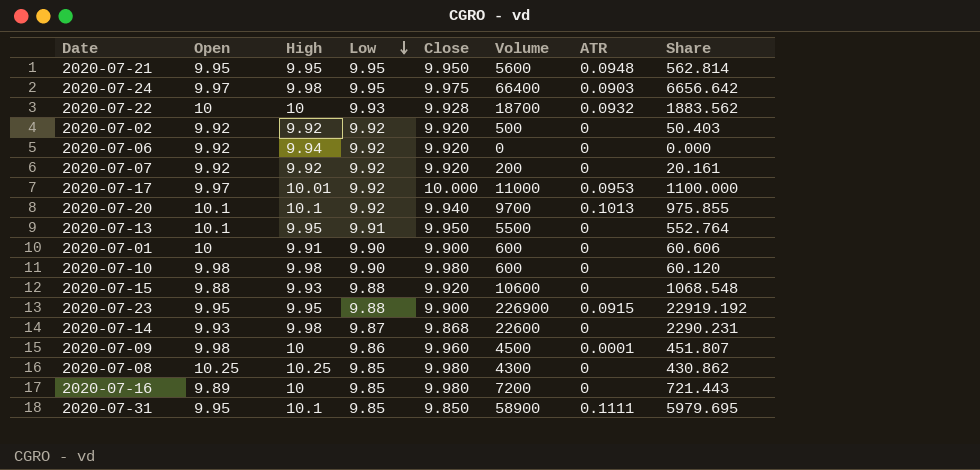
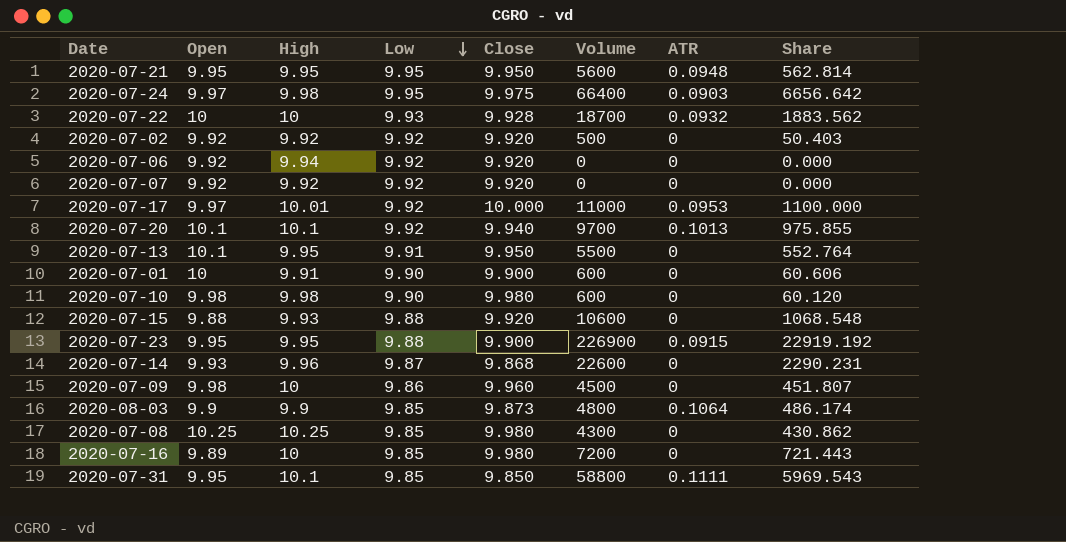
2020-07-07 | Volume: 200 -> 0
2020-07-07 | Share: 20.161 -> 0.000
2020-07-14 | High: 9.98 -> 9.96
2020-07-09 | ATR: 0.0001 -> 0
row 2020-08-03: none -> 9.9 | 9.9 | 9.85 | 9.873 | 4800 | 0.1064 | 486.174
2020-07-31 | Volume: 58900 -> 58800
2020-07-31 | Share: 5979.695 -> 5969.543

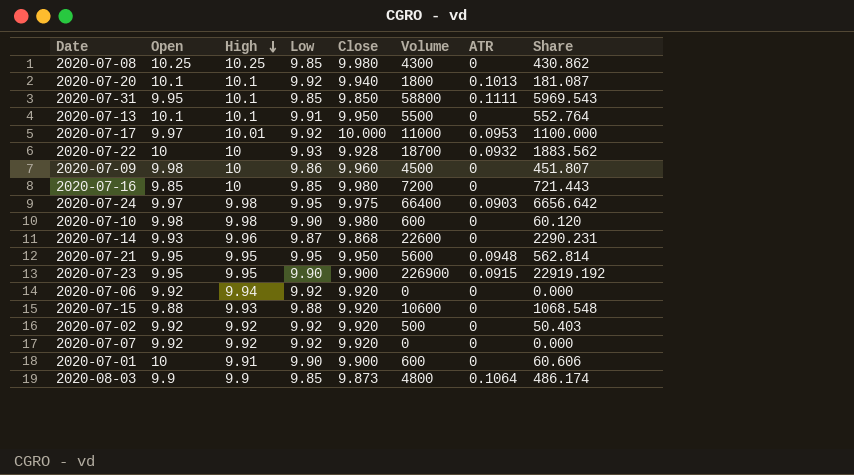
row order: Low descending -> High descending
2020-07-20 | Volume: 9700 -> 1800
2020-07-20 | Share: 975.855 -> 181.087
2020-07-13 | High: 9.95 -> 10.1
2020-07-16 | Open: 9.89 -> 9.85
2020-07-23 | Low: 9.88 -> 9.90

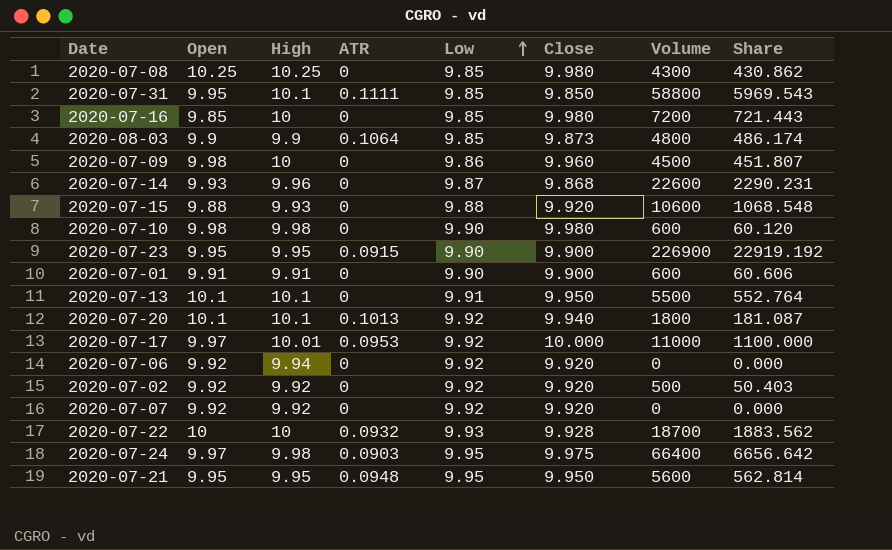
row order: High descending -> Low ascending
column ATR | position: 7 -> 4
2020-07-01 | Open: 10 -> 9.91

